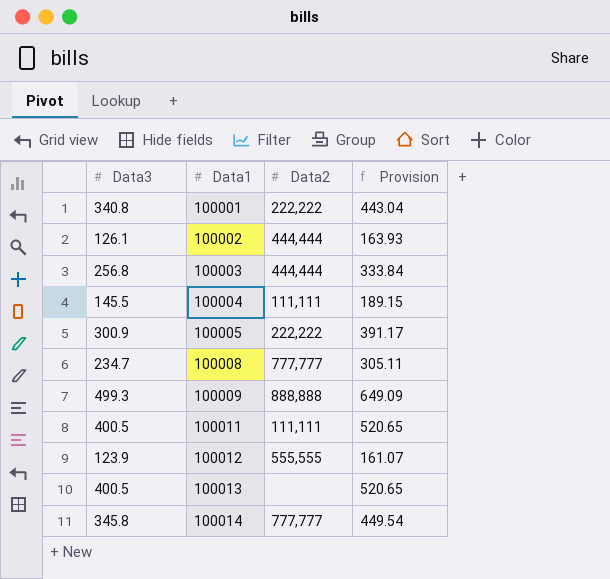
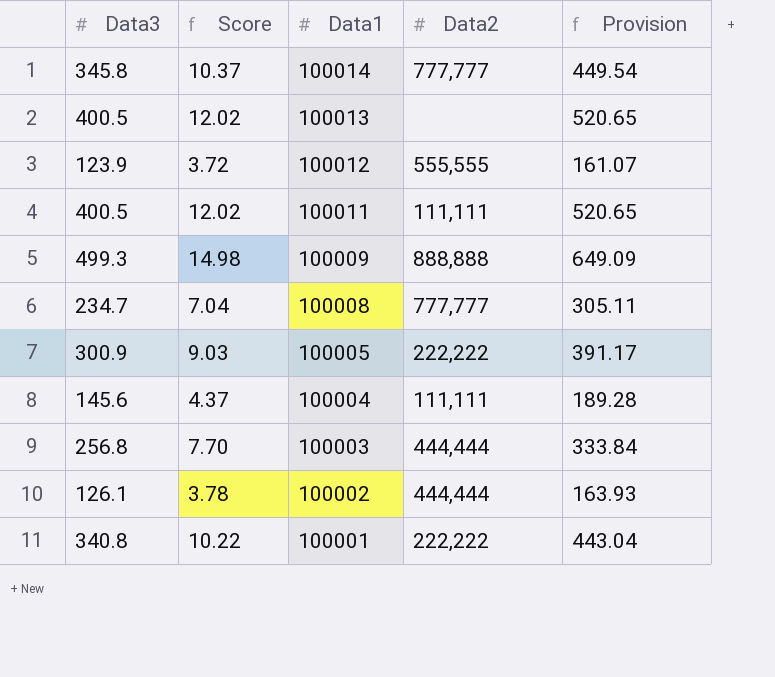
row order: Data1 ascending -> Data1 descending
column Score | formula: none -> [Data3] * 0.03
100004 | Data3: 145.5 -> 145.6
100004 | Provision: 189.15 -> 189.28

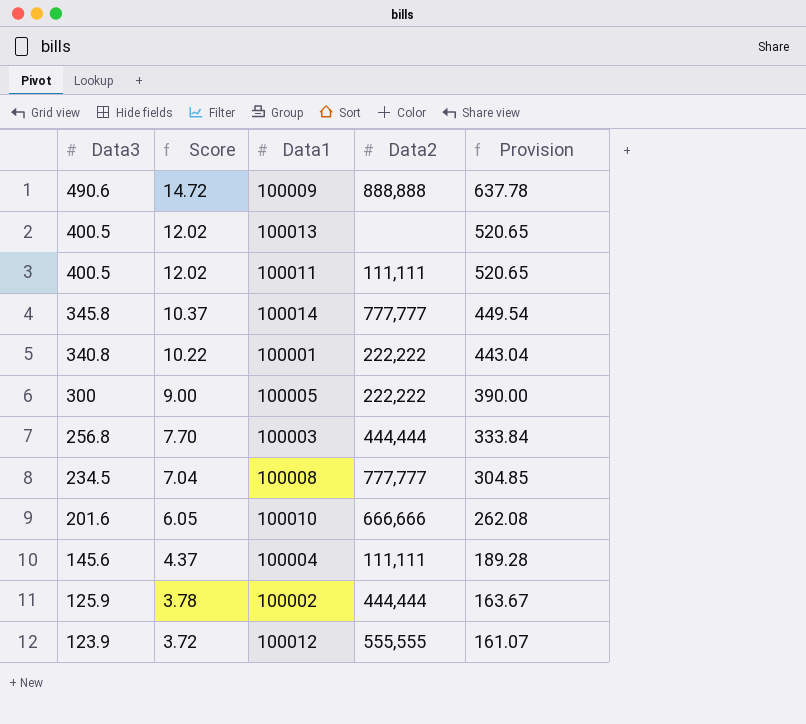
row order: Data1 descending -> Data3 descending
100009 | Data3: 499.3 -> 490.6
100009 | Score: 14.98 -> 14.72
100009 | Provision: 649.09 -> 637.78
100005 | Data3: 300.9 -> 300
100005 | Score: 9.03 -> 9.00
100005 | Provision: 391.17 -> 390.00
100008 | Data3: 234.7 -> 234.5
100008 | Provision: 305.11 -> 304.85
row 100010: none -> 201.6 | 6.05 | 666,666 | 262.08
100002 | Data3: 126.1 -> 125.9
100002 | Provision: 163.93 -> 163.67

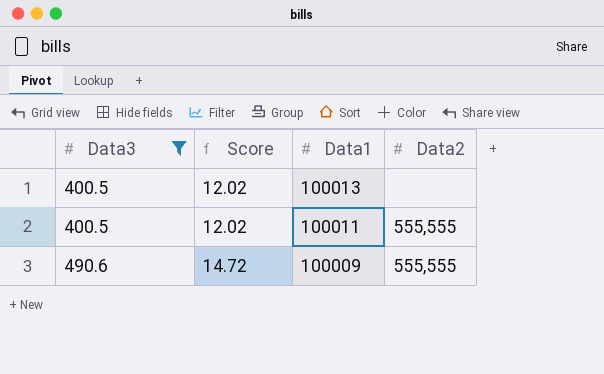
filter: none -> Data3 >= 400.5
row order: Data3 descending -> Data3 ascending
column Provision | formula: [Data3] * 1.3 -> none
100011 | Data2: 111,111 -> 555,555
100009 | Data2: 888,888 -> 555,555

